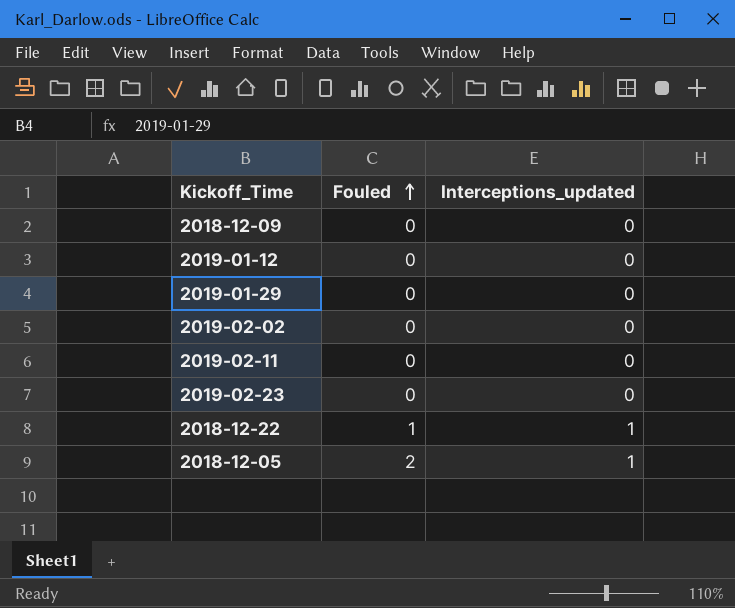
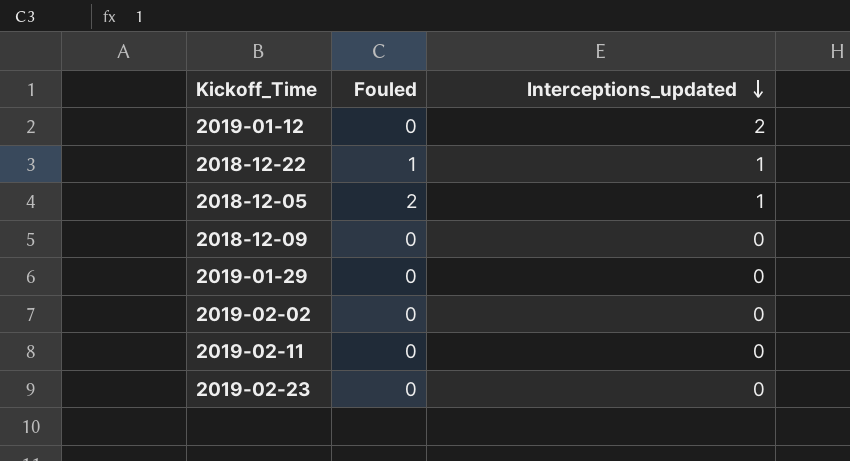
row order: Fouled ascending -> Interceptions_updated descending
2019-01-12 | Interceptions_updated: 0 -> 2

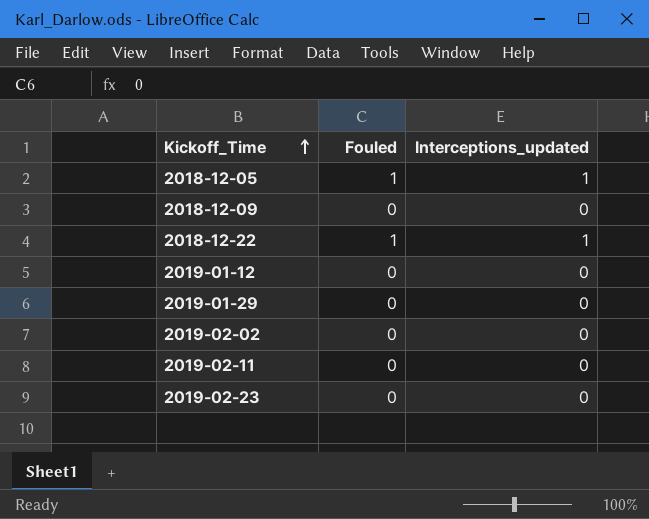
row order: Interceptions_updated descending -> Kickoff_Time ascending
2018-12-05 | Fouled: 2 -> 1
2019-01-12 | Interceptions_updated: 2 -> 0

